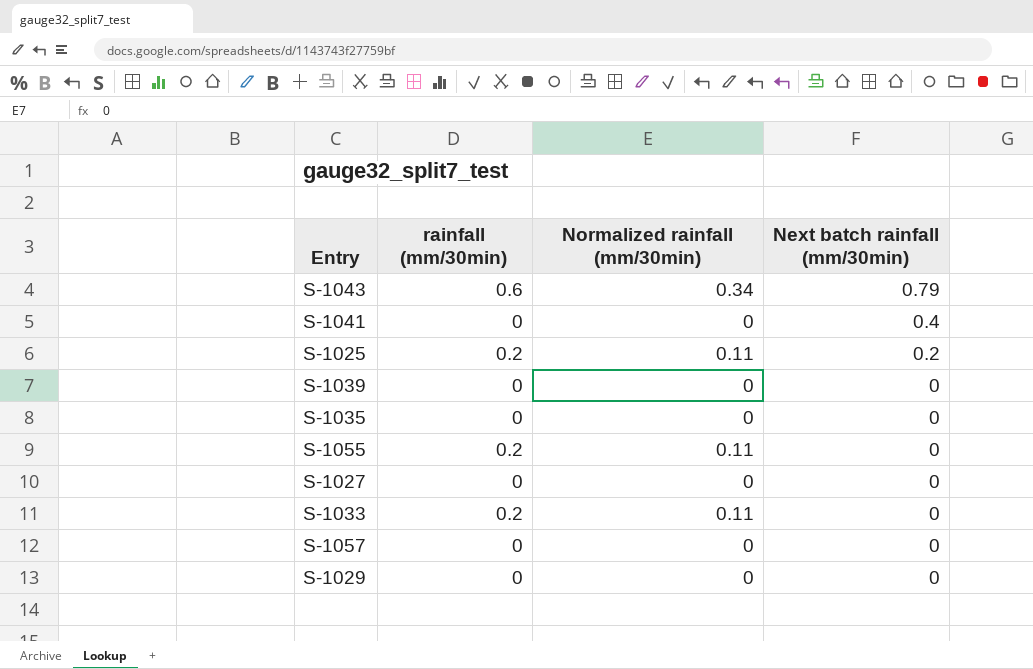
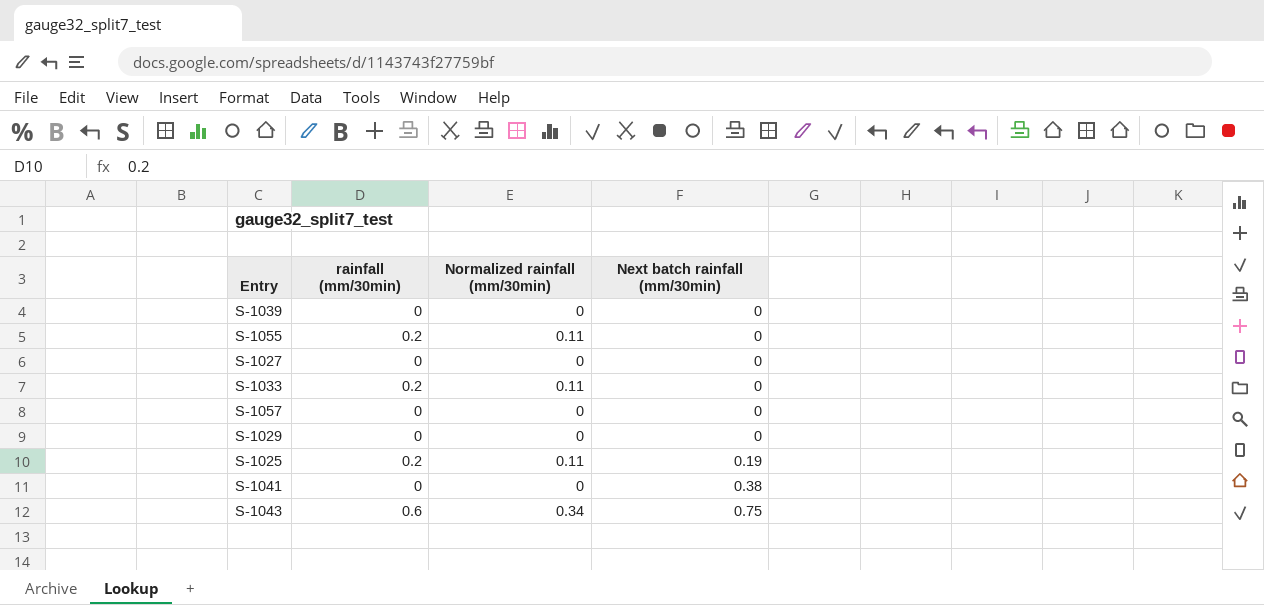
row order: Next batch rainfall (mm/30min) descending -> Next batch rainfall (mm/30min) ascending
row S-1035: 0 | 0 | 0 -> none
S-1025 | Next batch rainfall (mm/30min): 0.2 -> 0.19
S-1041 | Next batch rainfall (mm/30min): 0.4 -> 0.38
S-1043 | Next batch rainfall (mm/30min): 0.79 -> 0.75

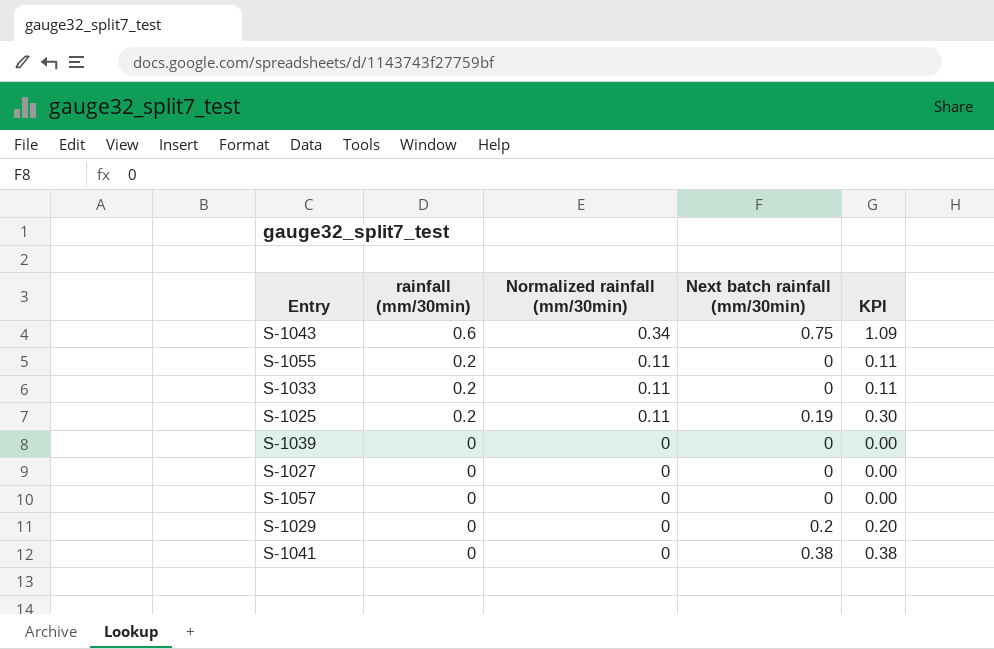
row order: Next batch rainfall (mm/30min) ascending -> rainfall (mm/30min) descending
column KPI | formula: none -> [Normalized rainfall (mm/30min)] + [Next batch rainfall (mm/30min)]
S-1029 | Next batch rainfall (mm/30min): 0 -> 0.2

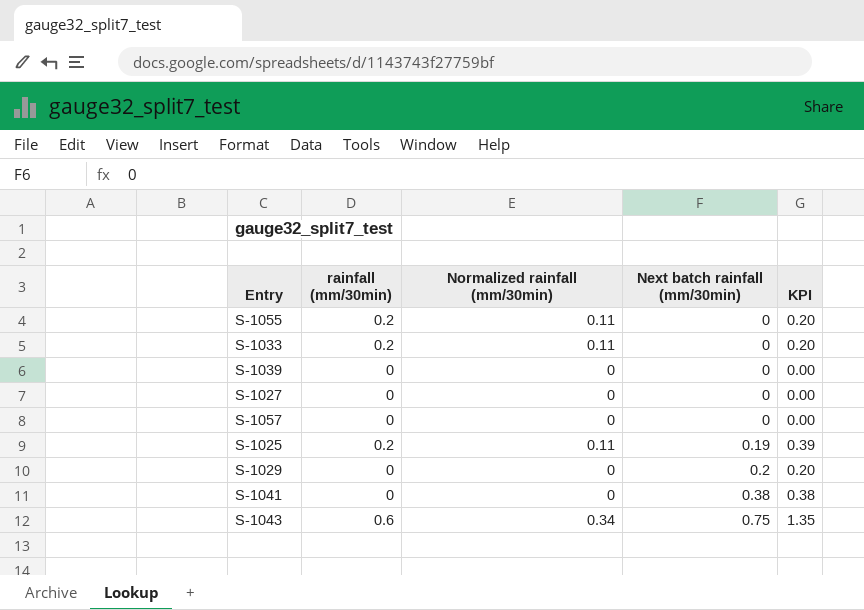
row order: rainfall (mm/30min) descending -> Next batch rainfall (mm/30min) ascending
column KPI | formula: [Normalized rainfall (mm/30min)] + [Next batch rainfall (mm/30min)] -> [rainfall (mm/30min)] + [Next batch rainfall (mm/30min)]

